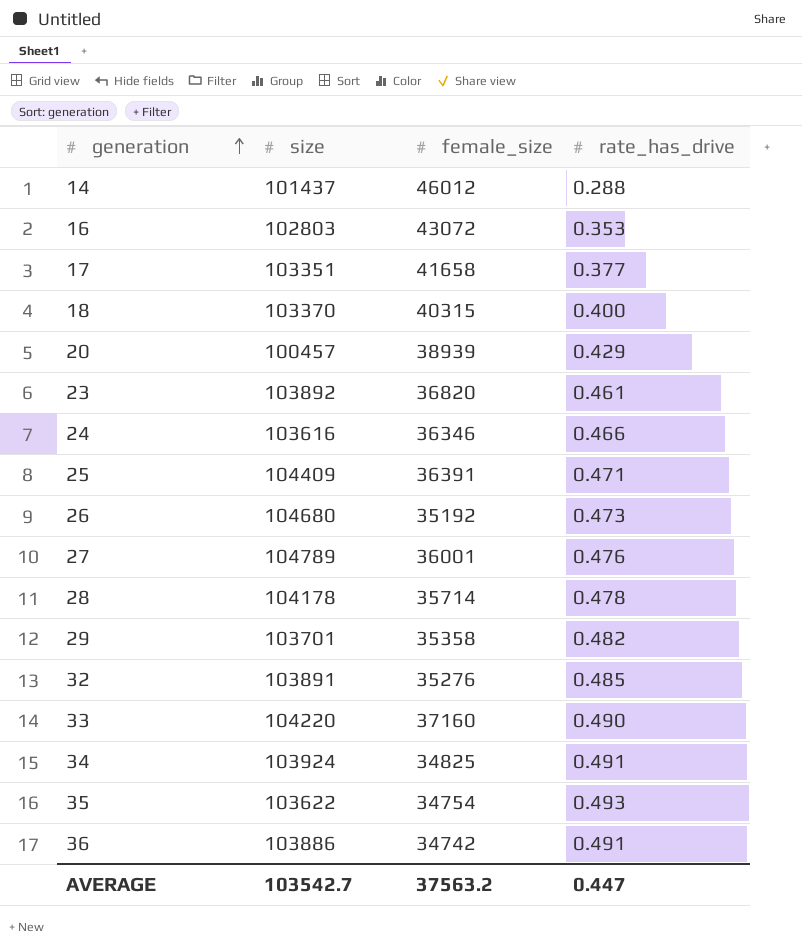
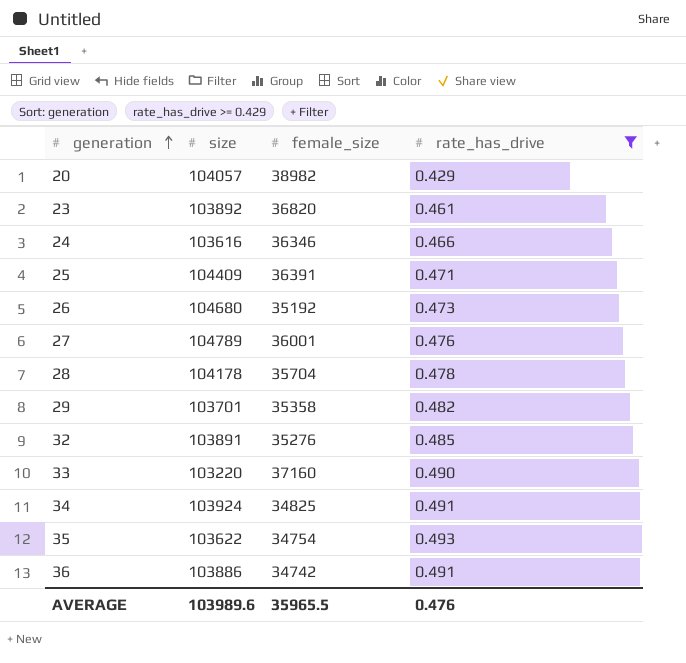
filter: none -> rate_has_drive >= 0.429
20 | size: 100457 -> 104057
20 | female_size: 38939 -> 38982
28 | female_size: 35714 -> 35704
33 | size: 104220 -> 103220
AVERAGE | size: 103542.7 -> 103989.6
AVERAGE | female_size: 37563.2 -> 35965.5
AVERAGE | rate_has_drive: 0.447 -> 0.476

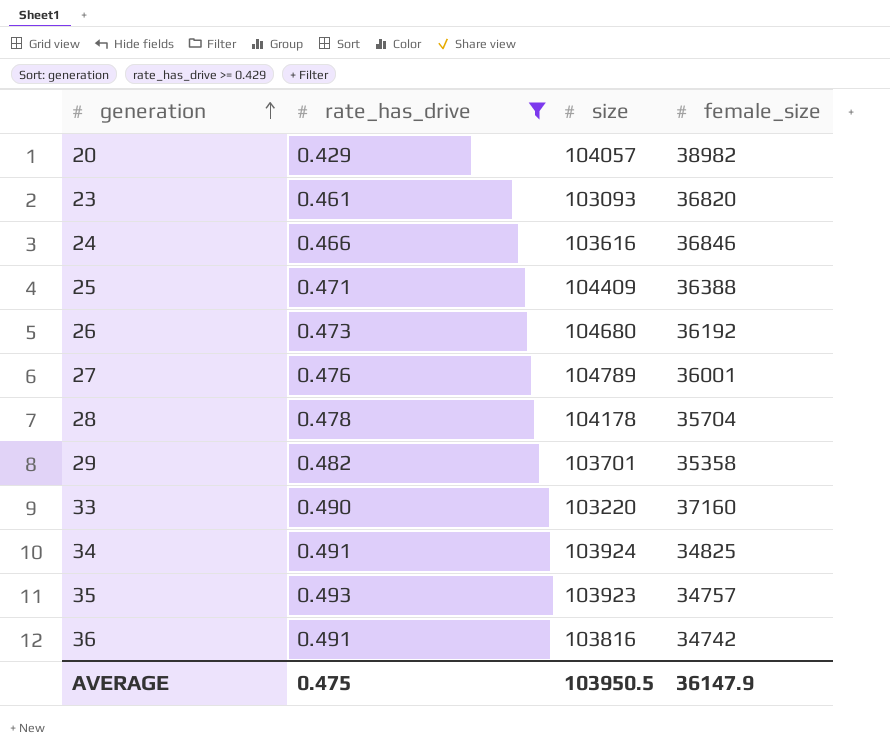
column rate_has_drive | position: 4 -> 2
row 32: 103891 | 35276 | 0.485 -> none
23 | size: 103892 -> 103093
24 | female_size: 36346 -> 36846
25 | female_size: 36391 -> 36388
26 | female_size: 35192 -> 36192
35 | size: 103622 -> 103923
35 | female_size: 34754 -> 34757
36 | size: 103886 -> 103816
AVERAGE | rate_has_drive: 0.476 -> 0.475
AVERAGE | size: 103989.6 -> 103950.5
AVERAGE | female_size: 35965.5 -> 36147.9

